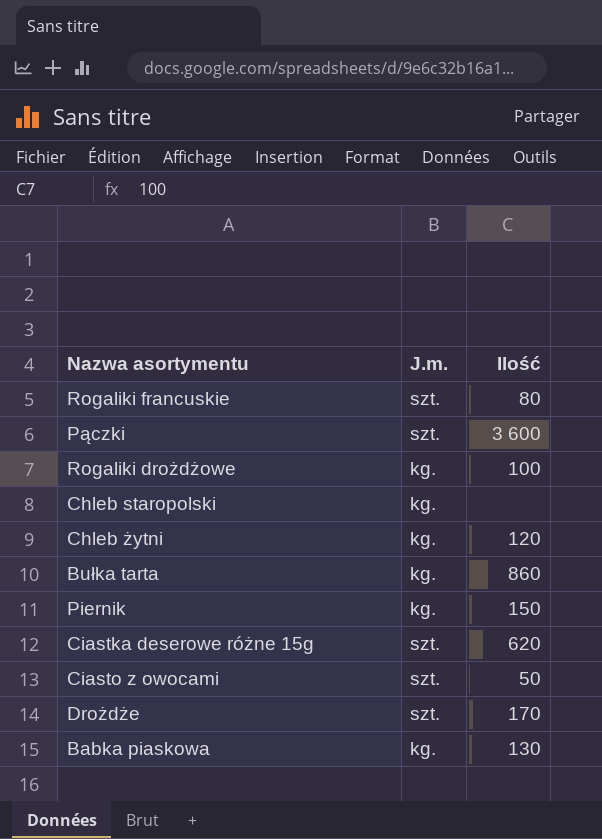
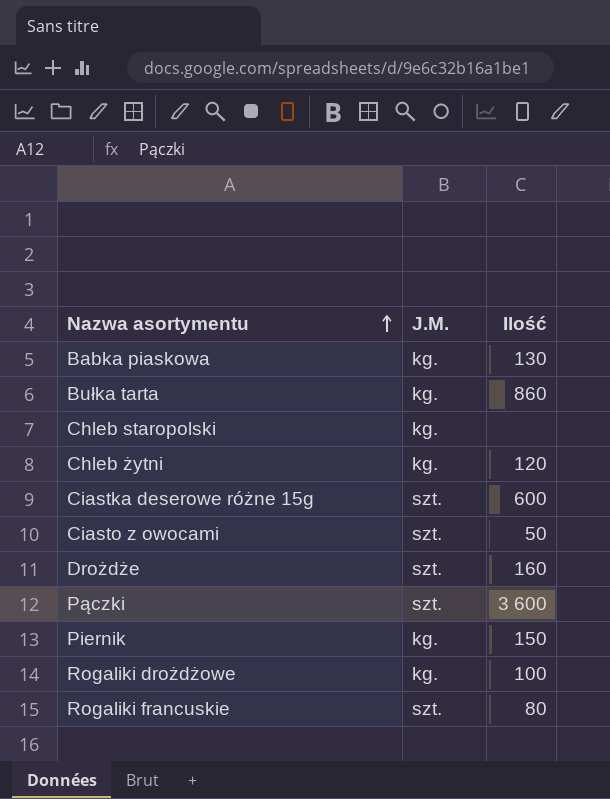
row order: none -> Nazwa asortymentu ascending
column name: J.m. -> J.M.
Ciastka deserowe różne 15g | Ilość: 620 -> 600
Drożdże | Ilość: 170 -> 160

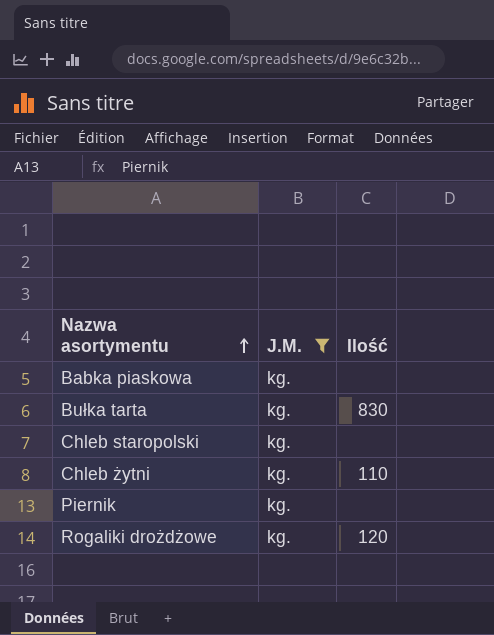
filter: none -> J.M. = kg.
Babka piaskowa | Ilość: 130 -> none
Bułka tarta | Ilość: 860 -> 830
Chleb żytni | Ilość: 120 -> 110
Piernik | Ilość: 150 -> none
Rogaliki drożdżowe | Ilość: 100 -> 120

